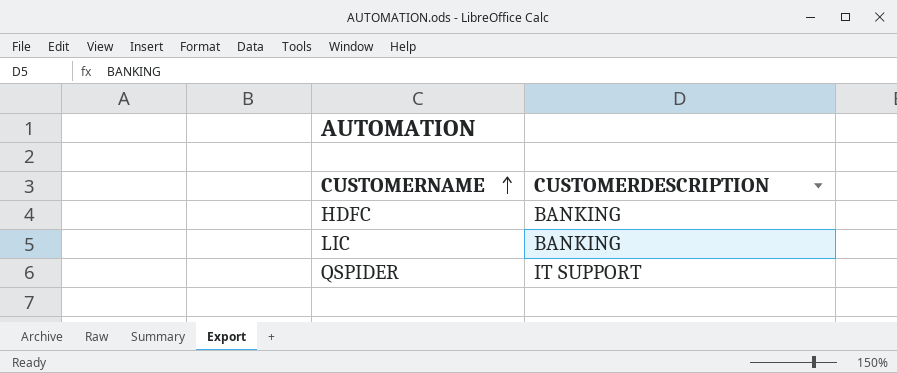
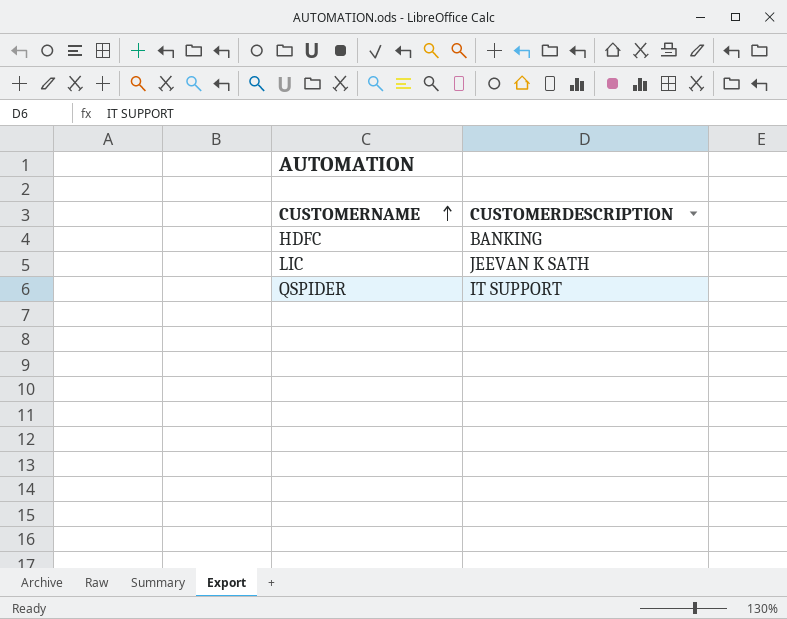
LIC | CUSTOMERDESCRIPTION: BANKING -> JEEVAN K SATH

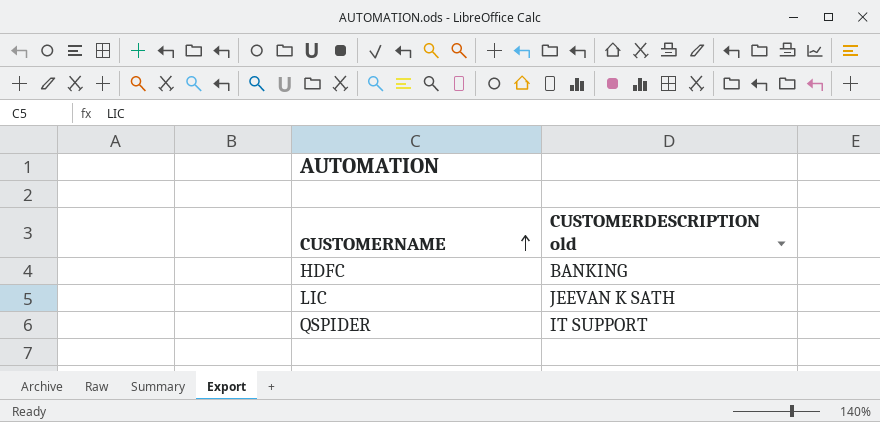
column name: CUSTOMERDESCRIPTION -> CUSTOMERDESCRIPTION old

